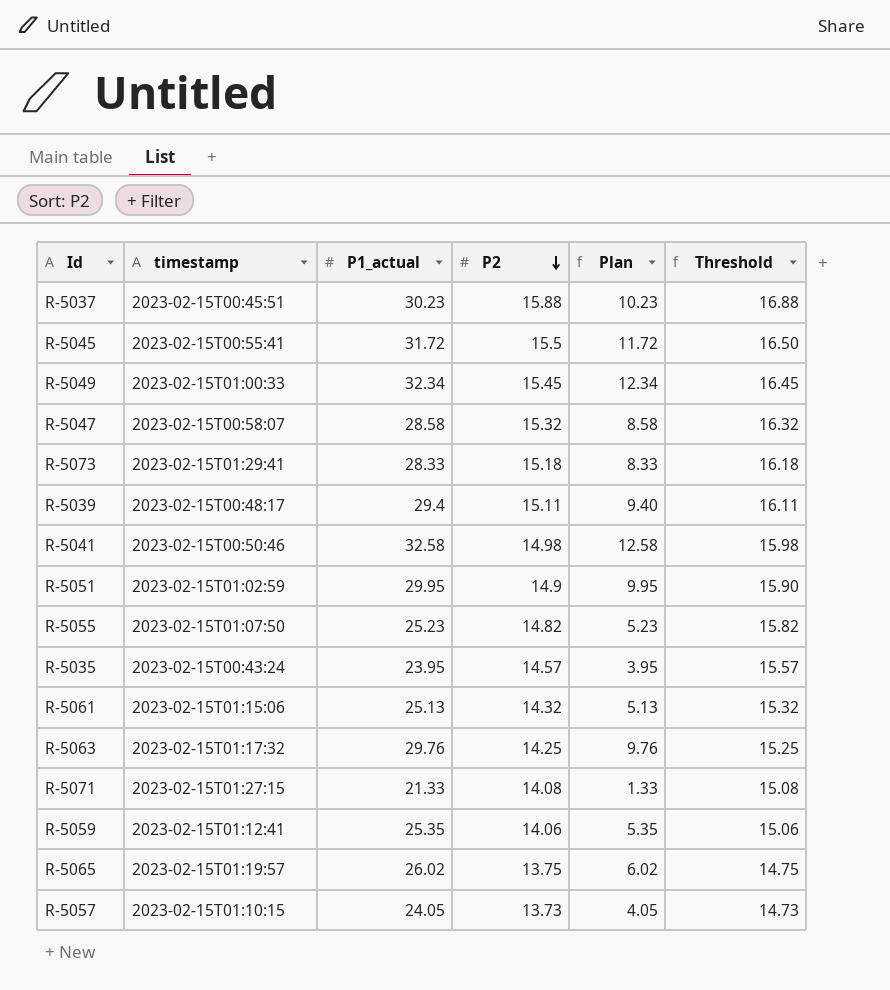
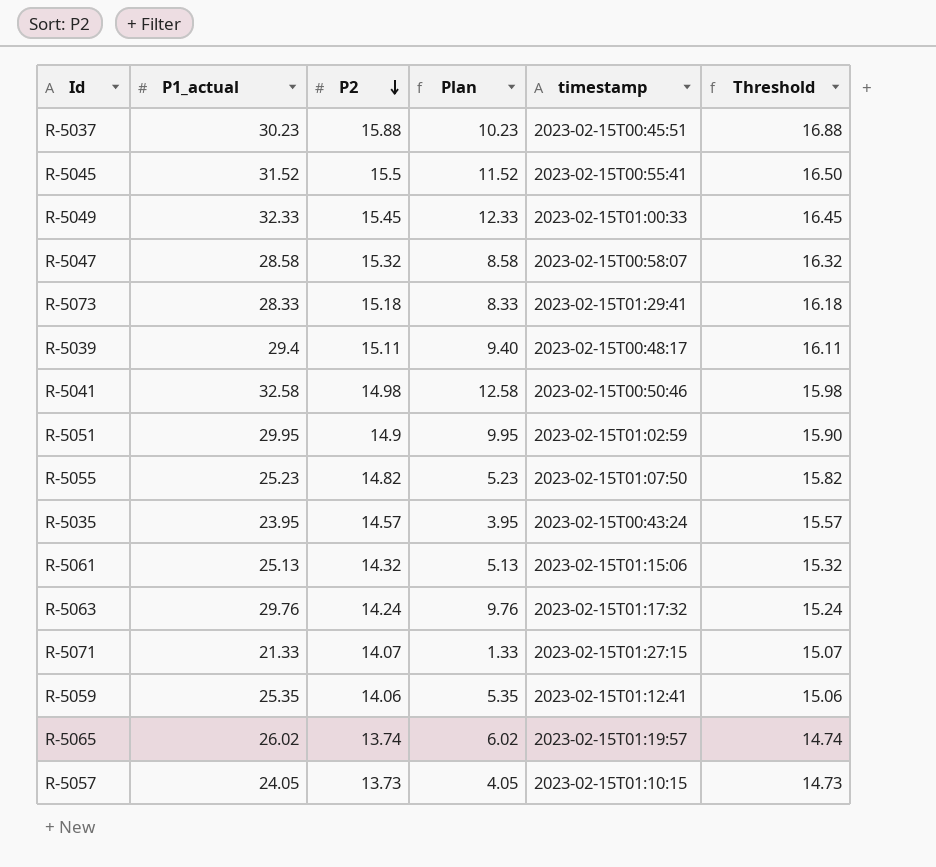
column timestamp | position: 2 -> 5
R-5045 | P1_actual: 31.72 -> 31.52
R-5045 | Plan: 11.72 -> 11.52
R-5049 | P1_actual: 32.34 -> 32.33
R-5049 | Plan: 12.34 -> 12.33
R-5063 | P2: 14.25 -> 14.24
R-5063 | Threshold: 15.25 -> 15.24
R-5071 | P2: 14.08 -> 14.07
R-5071 | Threshold: 15.08 -> 15.07
R-5065 | P2: 13.75 -> 13.74
R-5065 | Threshold: 14.75 -> 14.74

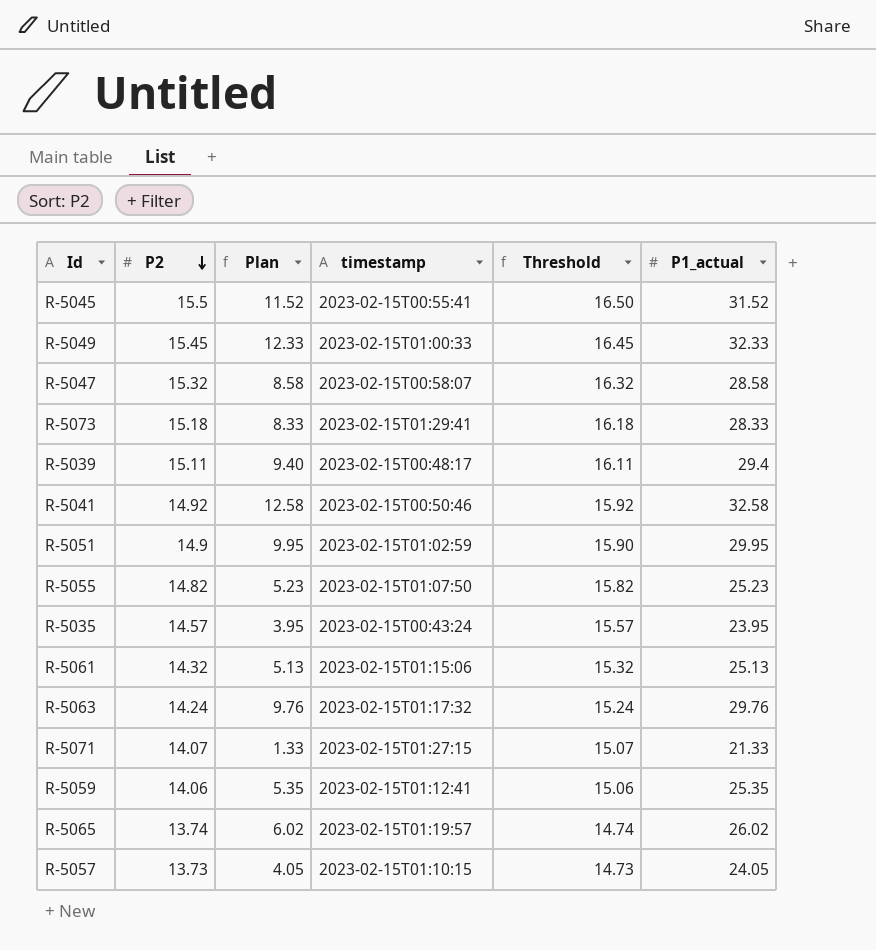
column P1_actual | position: 2 -> 6
row R-5037: 30.23 | 15.88 | 10.23 | 2023-02-15T00:45:51 | 16.88 -> none
R-5041 | P2: 14.98 -> 14.92
R-5041 | Threshold: 15.98 -> 15.92

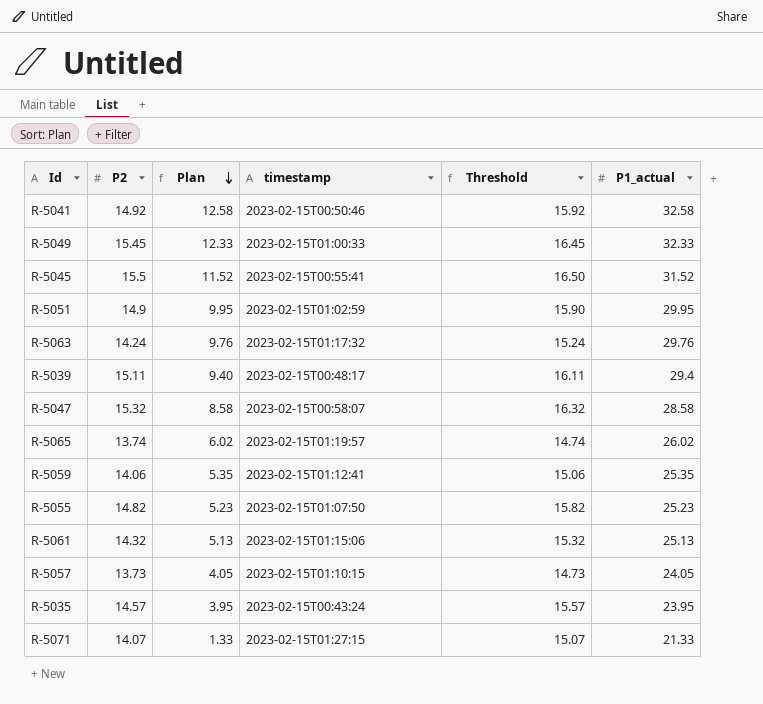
row order: P2 descending -> Plan descending
row R-5073: 15.18 | 8.33 | 2023-02-15T01:29:41 | 16.18 | 28.33 -> none

